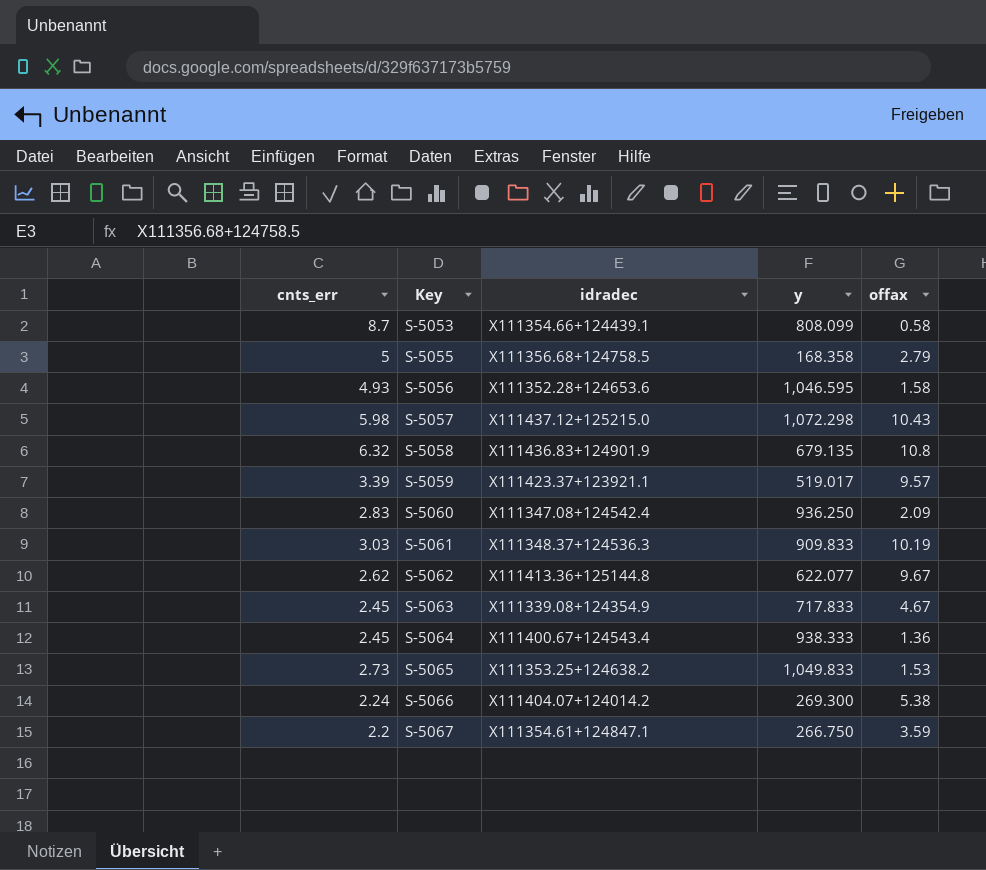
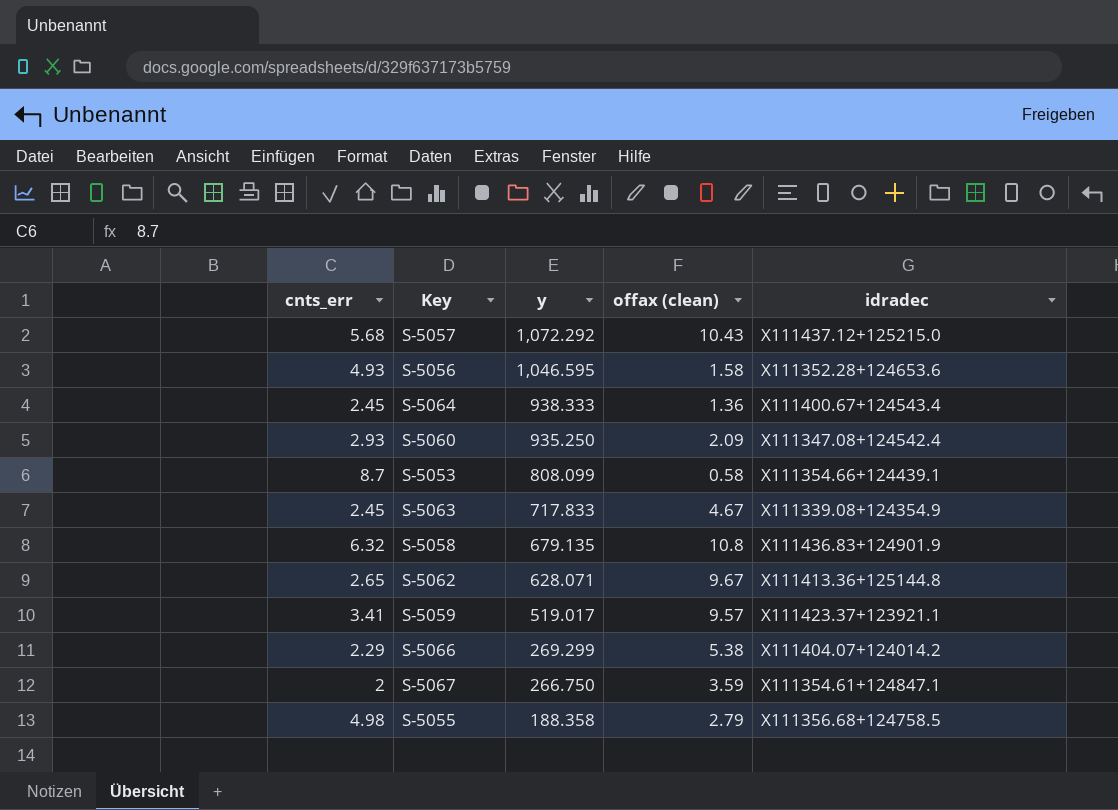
row order: Key ascending -> y descending
column name: offax -> offax (clean)
column idradec | position: 3 -> 5
row S-5061: 3.03 | X111348.37+124536.3 | 909.833 | 10.19 -> none
row S-5065: 2.73 | X111353.25+124638.2 | 1,049.833 | 1.53 -> none
S-5057 | cnts_err: 5.98 -> 5.68
S-5057 | y: 1,072.298 -> 1,072.292
S-5060 | cnts_err: 2.83 -> 2.93
S-5060 | y: 936.250 -> 935.250
S-5062 | cnts_err: 2.62 -> 2.65
S-5062 | y: 622.077 -> 628.071
S-5059 | cnts_err: 3.39 -> 3.41
S-5066 | cnts_err: 2.24 -> 2.29
S-5066 | y: 269.300 -> 269.299
S-5067 | cnts_err: 2.2 -> 2
S-5055 | cnts_err: 5 -> 4.98
S-5055 | y: 168.358 -> 188.358

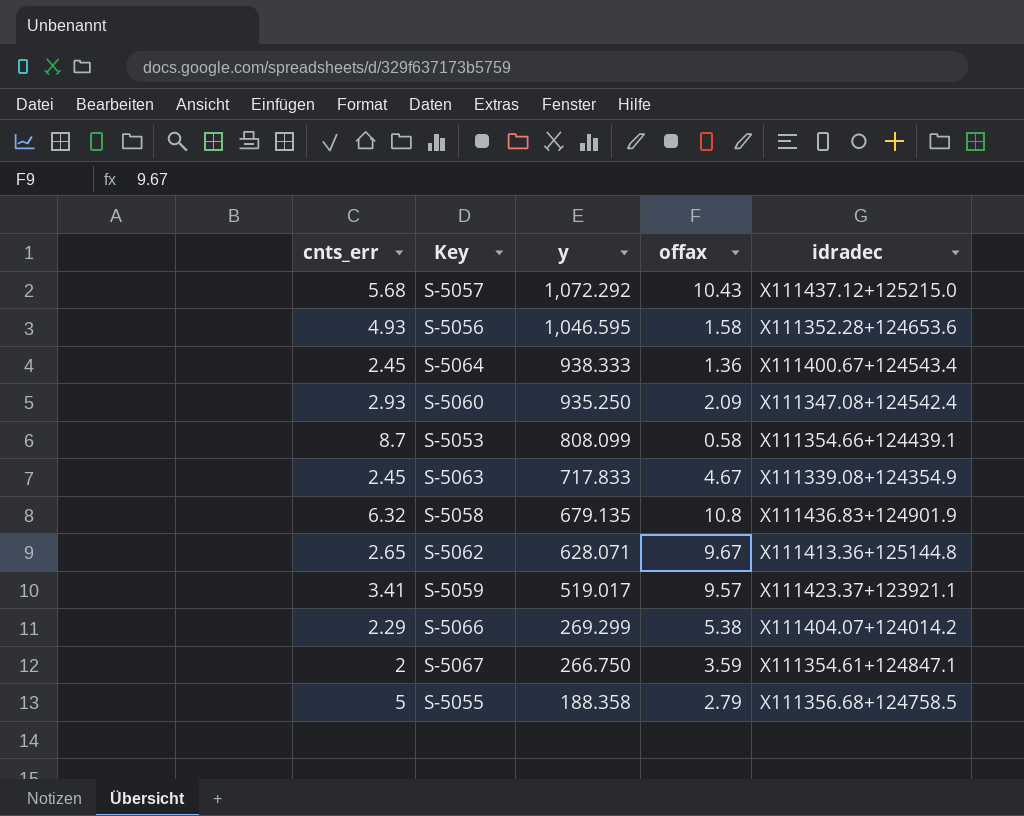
column name: offax (clean) -> offax
S-5055 | cnts_err: 4.98 -> 5

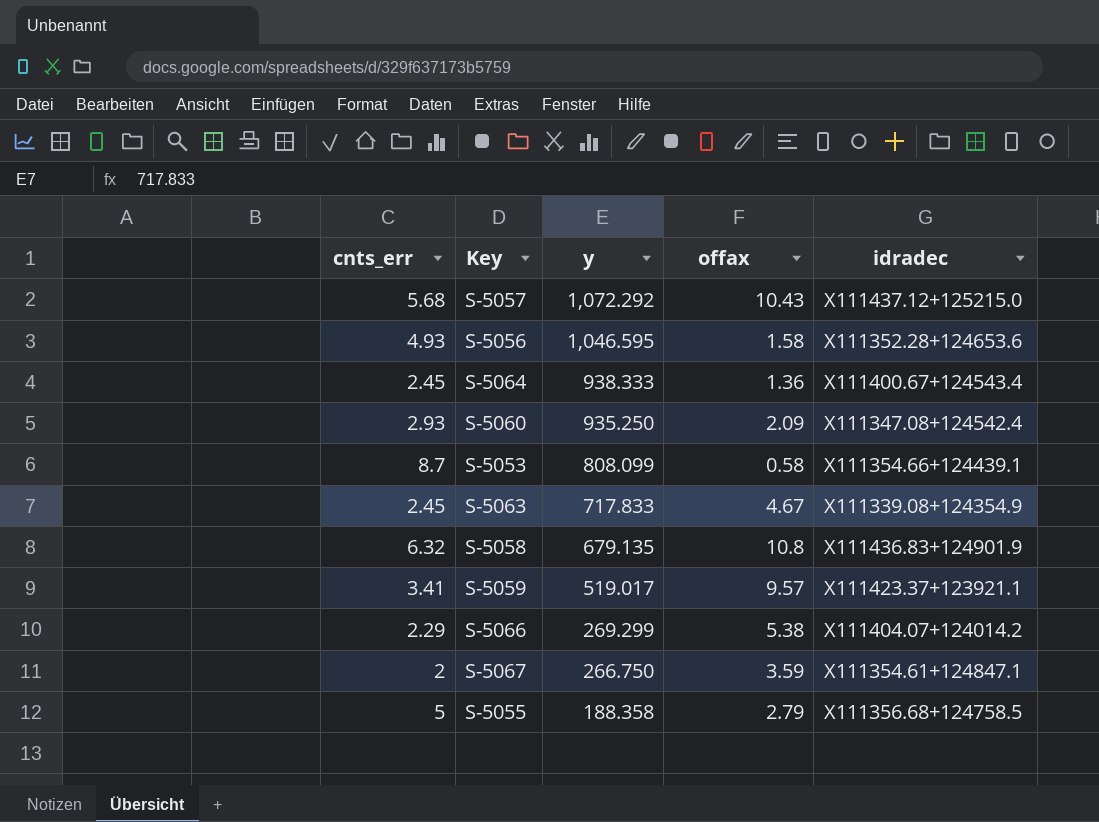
row S-5062: 2.65 | 628.071 | 9.67 | X111413.36+125144.8 -> none

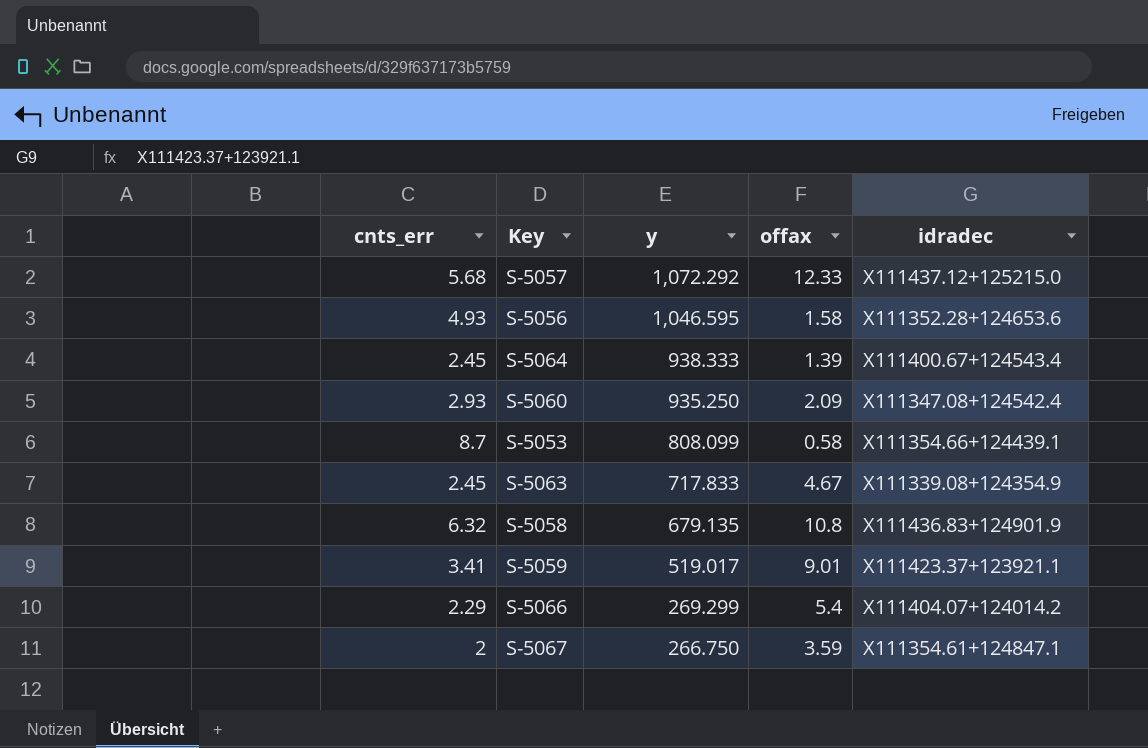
row S-5055: 5 | 188.358 | 2.79 | X111356.68+124758.5 -> none
S-5057 | offax: 10.43 -> 12.33
S-5064 | offax: 1.36 -> 1.39
S-5059 | offax: 9.57 -> 9.01
S-5066 | offax: 5.38 -> 5.4

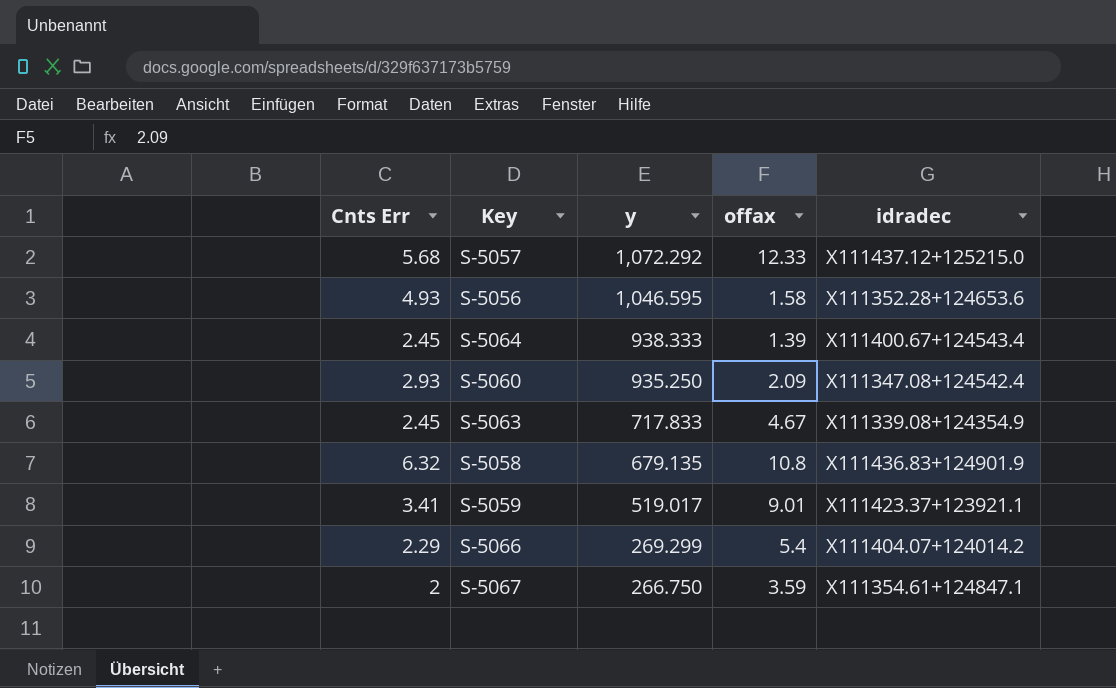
column name: cnts_err -> Cnts Err
row S-5053: 8.7 | 808.099 | 0.58 | X111354.66+124439.1 -> none

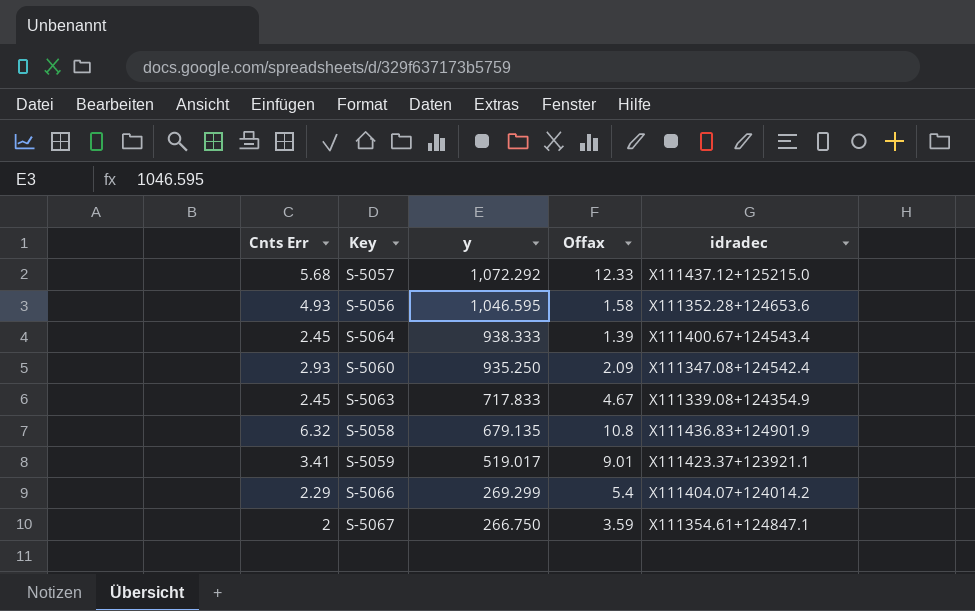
column name: offax -> Offax

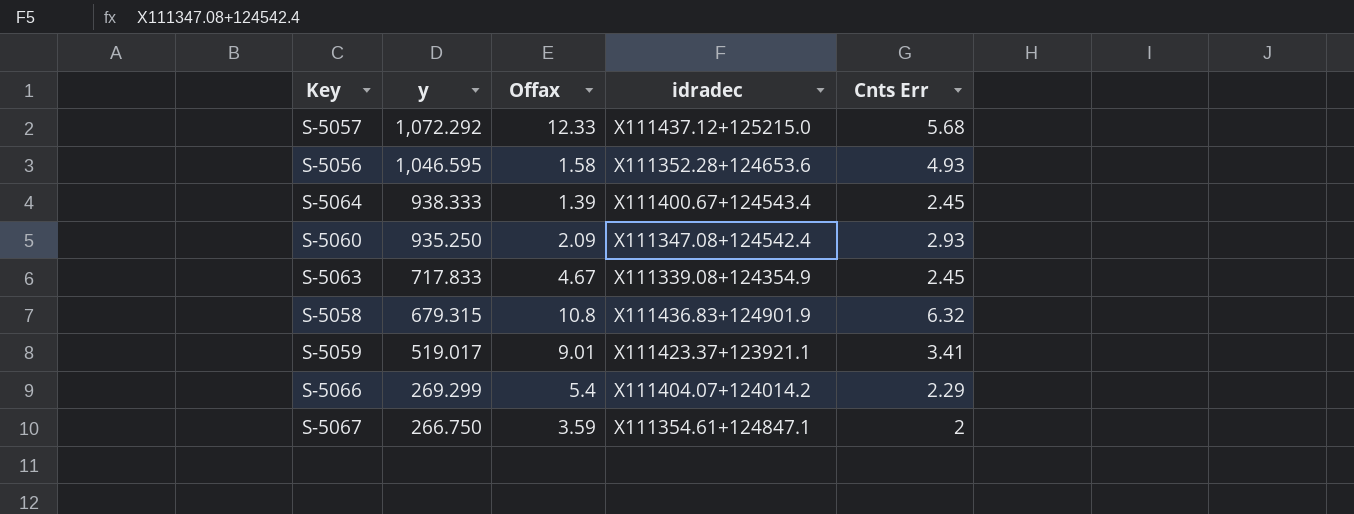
column Cnts Err | position: 1 -> 5
S-5058 | y: 679.135 -> 679.315

